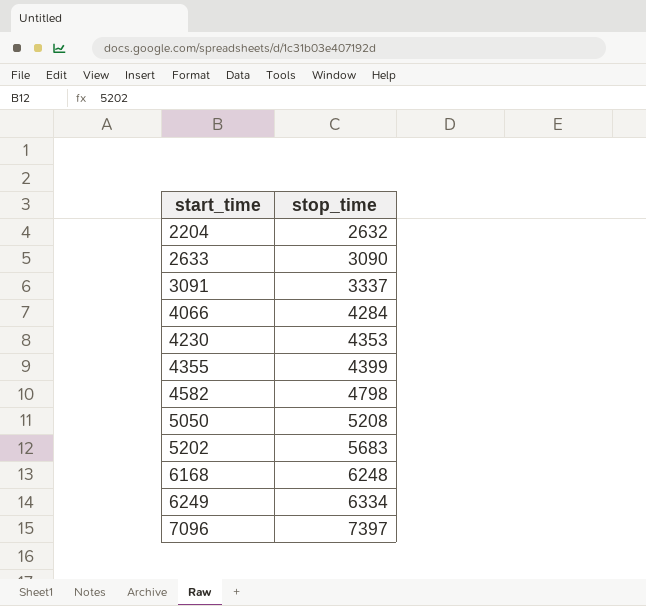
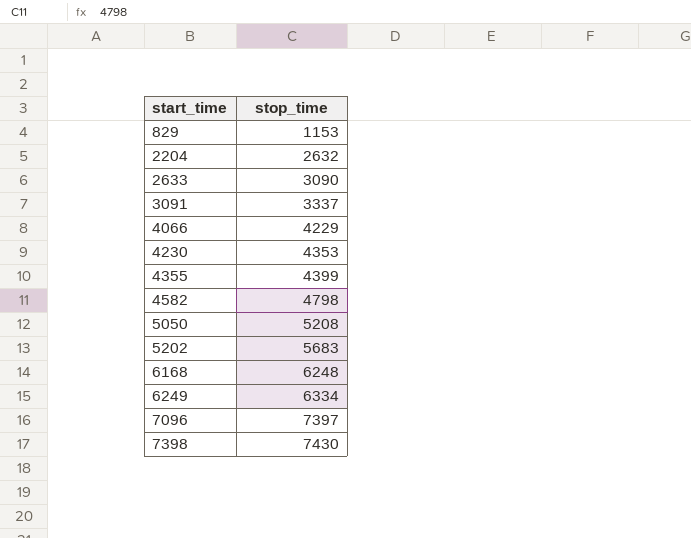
row 829: none -> 1153
4066 | stop_time: 4284 -> 4229
row 7398: none -> 7430

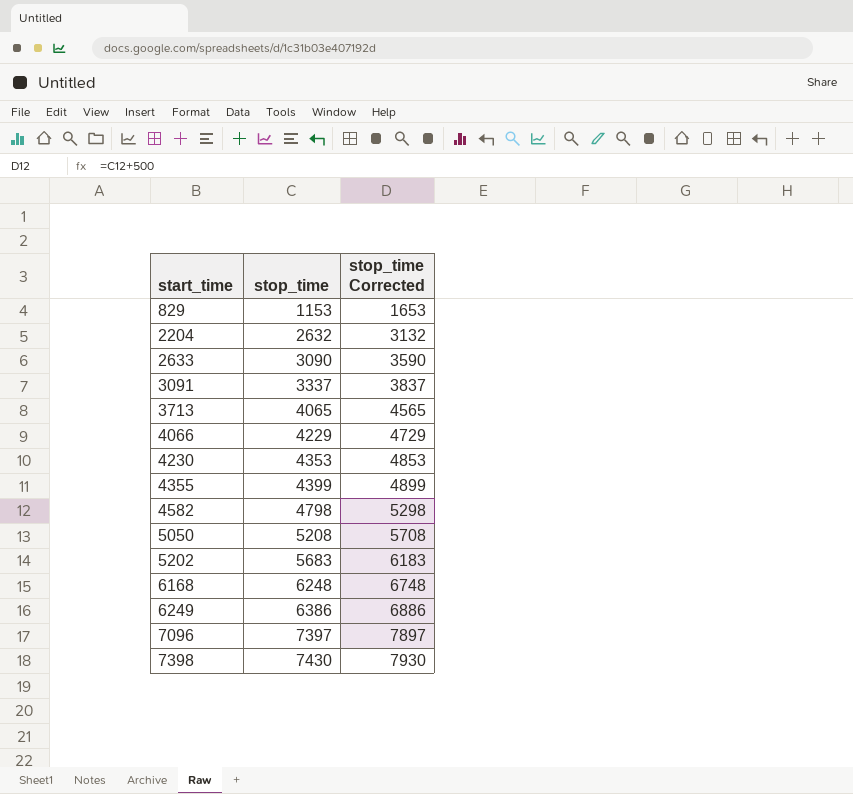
column stop_time Corrected | formula: none -> [stop_time] + 500
row 3713: none -> 4065 | 4565
6249 | stop_time: 6334 -> 6386

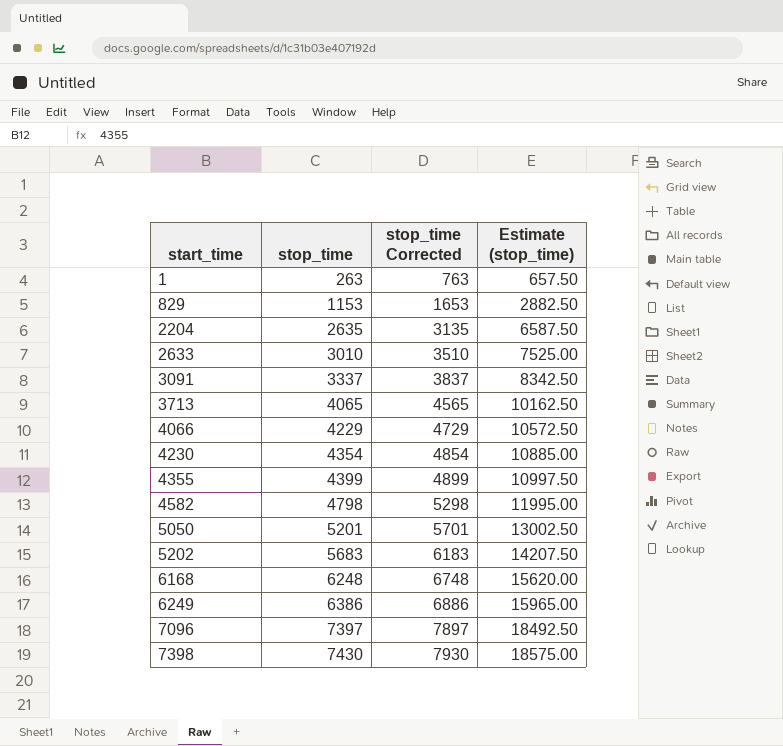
column Estimate (stop_time) | formula: none -> [stop_time] * 2.5
row 1: none -> 263 | 763 | 657.50
2204 | stop_time: 2632 -> 2635
2204 | stop_time Corrected: 3132 -> 3135
2633 | stop_time: 3090 -> 3010
2633 | stop_time Corrected: 3590 -> 3510
4230 | stop_time: 4353 -> 4354
4230 | stop_time Corrected: 4853 -> 4854
5050 | stop_time: 5208 -> 5201
5050 | stop_time Corrected: 5708 -> 5701

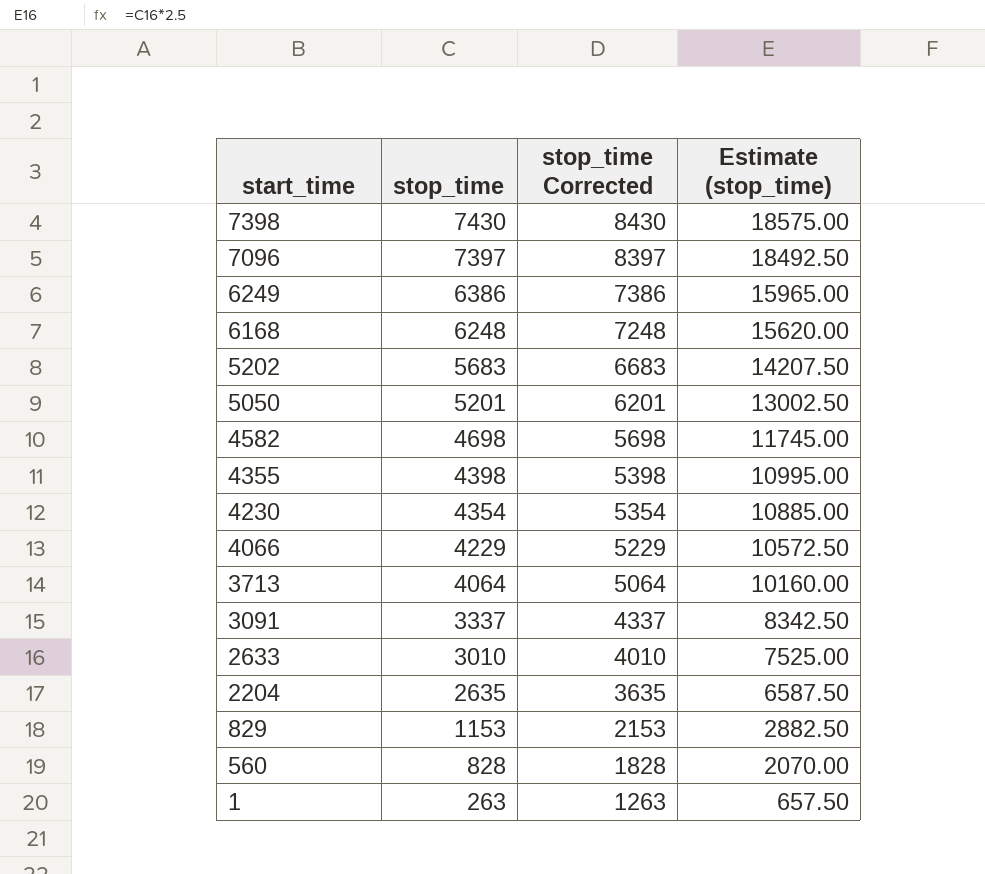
row order: start_time ascending -> start_time descending
column stop_time Corrected | formula: [stop_time] + 500 -> [stop_time] + 1000
4582 | stop_time: 4798 -> 4698
4582 | Estimate (stop_time): 11995.00 -> 11745.00
4355 | stop_time: 4399 -> 4398
4355 | Estimate (stop_time): 10997.50 -> 10995.00
3713 | stop_time: 4065 -> 4064
3713 | Estimate (stop_time): 10162.50 -> 10160.00
row 560: none -> 828 | 1828 | 2070.00

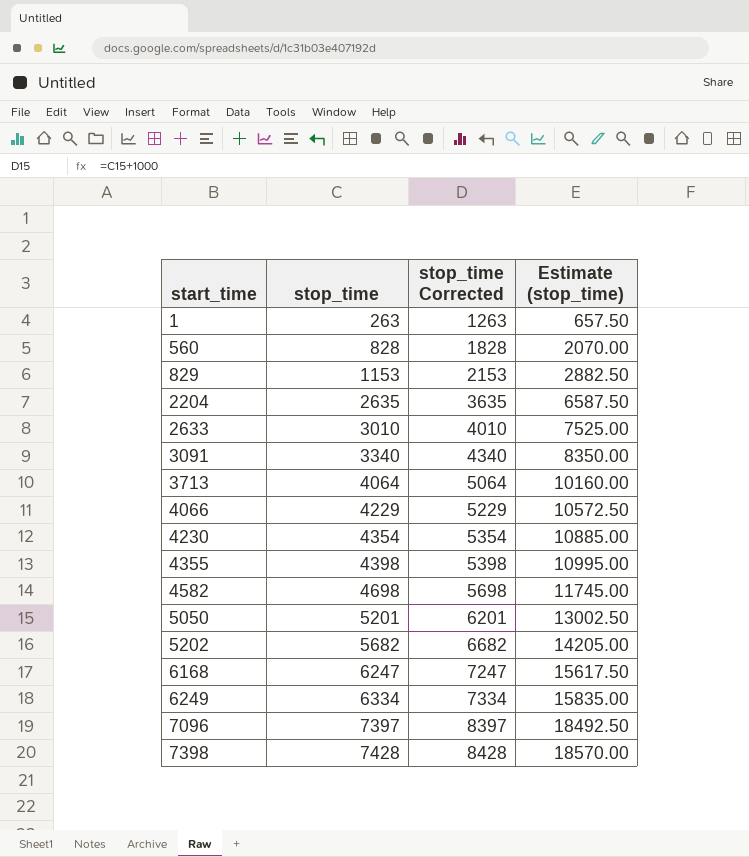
row order: start_time descending -> start_time ascending
3091 | stop_time: 3337 -> 3340
3091 | stop_time Corrected: 4337 -> 4340
3091 | Estimate (stop_time): 8342.50 -> 8350.00
5202 | stop_time: 5683 -> 5682
5202 | stop_time Corrected: 6683 -> 6682
5202 | Estimate (stop_time): 14207.50 -> 14205.00
6168 | stop_time: 6248 -> 6247
6168 | stop_time Corrected: 7248 -> 7247
6168 | Estimate (stop_time): 15620.00 -> 15617.50
6249 | stop_time: 6386 -> 6334
6249 | stop_time Corrected: 7386 -> 7334
6249 | Estimate (stop_time): 15965.00 -> 15835.00
7398 | stop_time: 7430 -> 7428
7398 | stop_time Corrected: 8430 -> 8428
7398 | Estimate (stop_time): 18575.00 -> 18570.00

